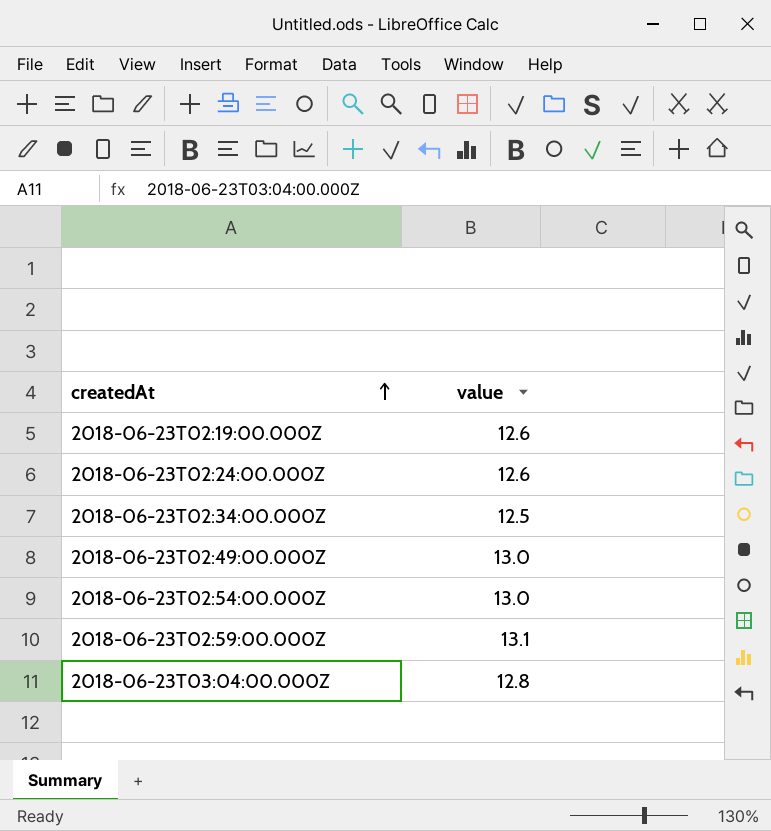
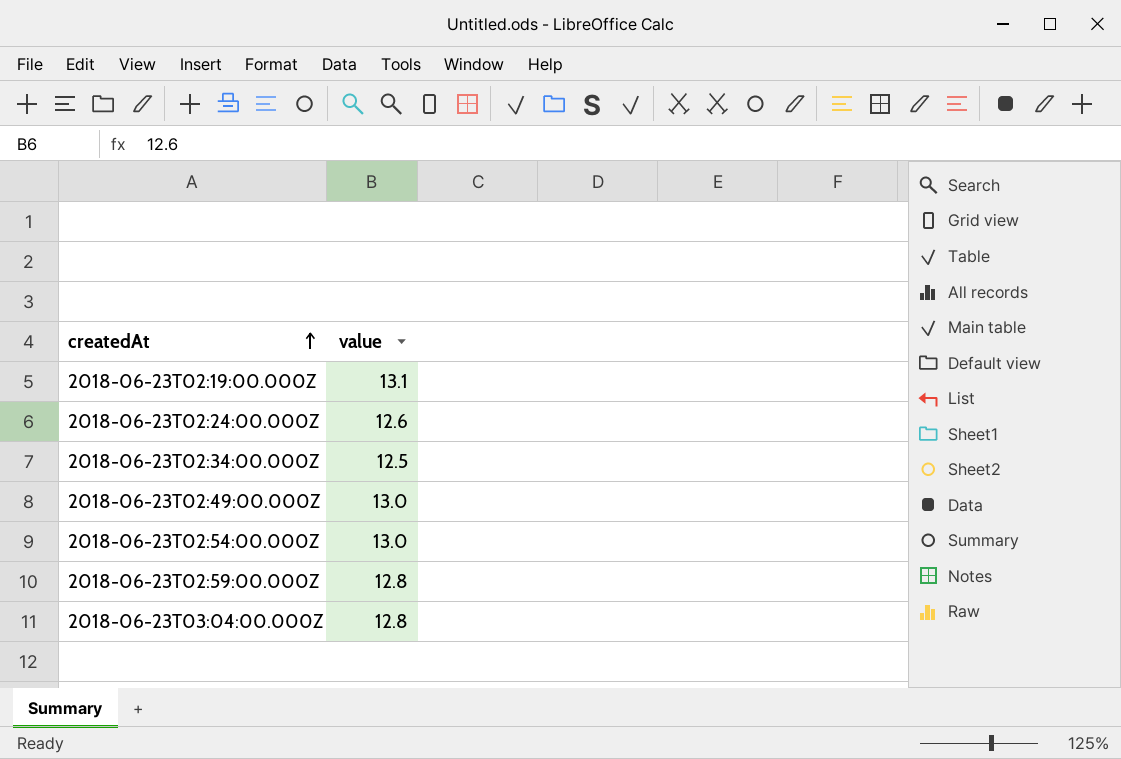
2018-06-23T02:19:00.000Z | value: 12.6 -> 13.1
2018-06-23T02:59:00.000Z | value: 13.1 -> 12.8

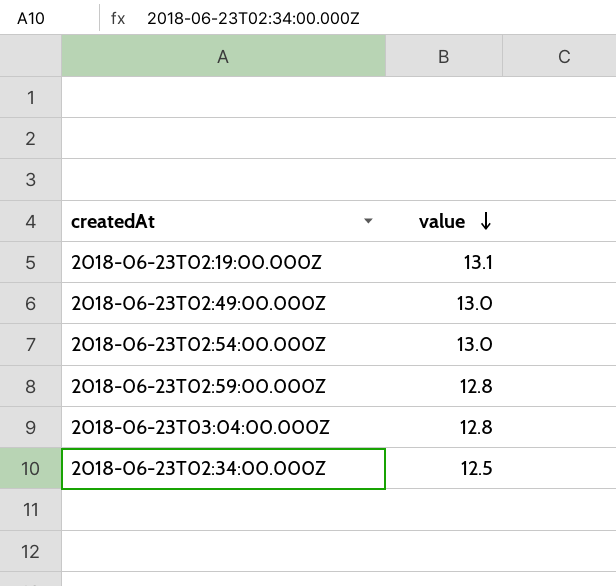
row order: createdAt ascending -> value descending
row 2018-06-23T02:24:00.000Z: 12.6 -> none

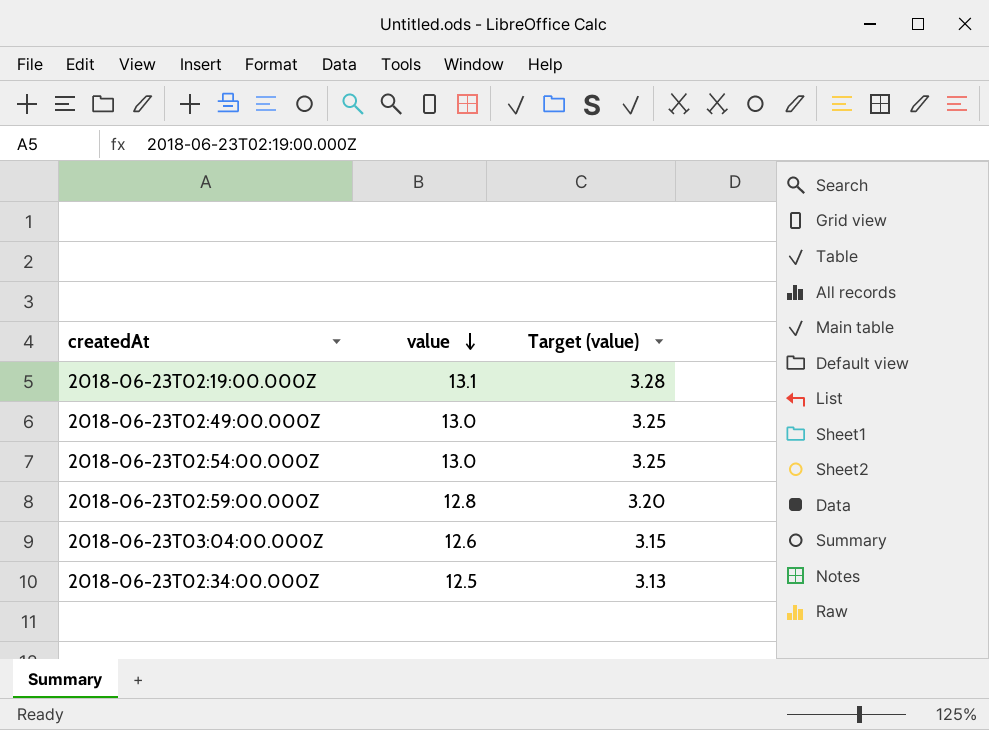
column Target (value) | formula: none -> [value] * 0.25
2018-06-23T03:04:00.000Z | value: 12.8 -> 12.6

